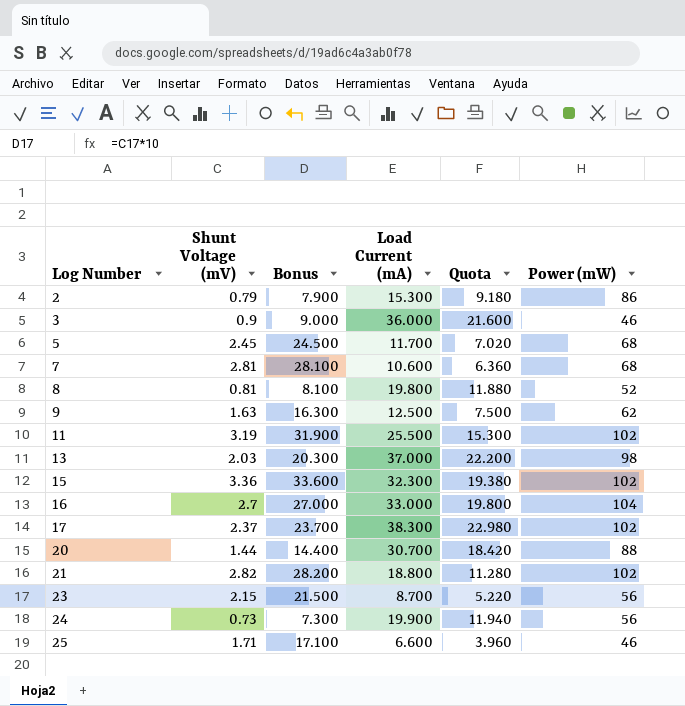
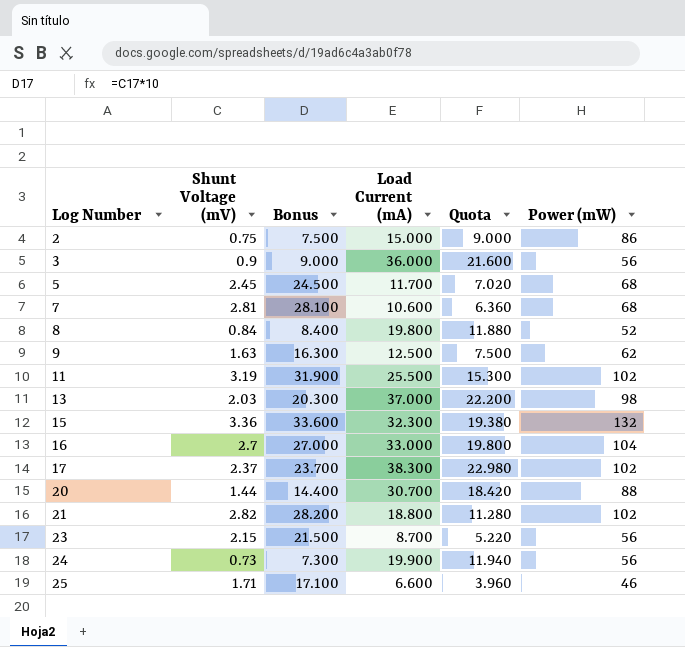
2 | Shunt Voltage (mV): 0.79 -> 0.75
2 | Bonus: 7.900 -> 7.500
2 | Load Current (mA): 15.300 -> 15.000
2 | Quota: 9.180 -> 9.000
3 | Power (mW): 46 -> 56
8 | Shunt Voltage (mV): 0.81 -> 0.84
8 | Bonus: 8.100 -> 8.400
15 | Power (mW): 102 -> 132

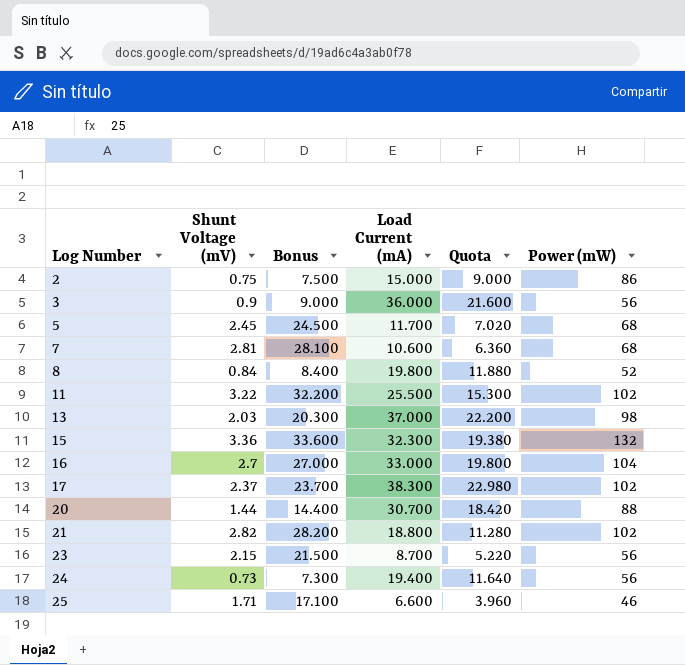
row 9: 1.63 | 16.300 | 12.500 | 7.500 | 62 -> none
11 | Shunt Voltage (mV): 3.19 -> 3.22
11 | Bonus: 31.900 -> 32.200
24 | Load Current (mA): 19.900 -> 19.400
24 | Quota: 11.940 -> 11.640

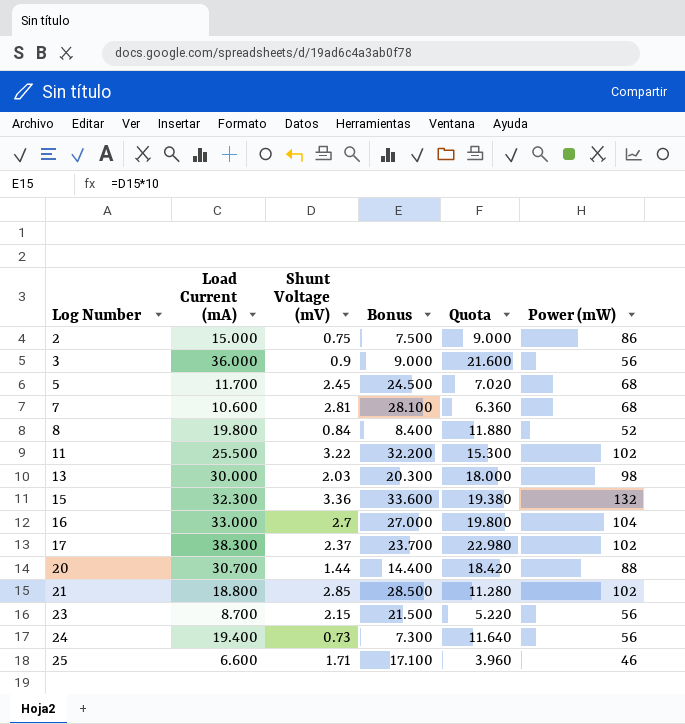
column Load Current (mA) | position: 4 -> 2
13 | Load Current (mA): 37.000 -> 30.000
13 | Quota: 22.200 -> 18.000
21 | Shunt Voltage (mV): 2.82 -> 2.85
21 | Bonus: 28.200 -> 28.500

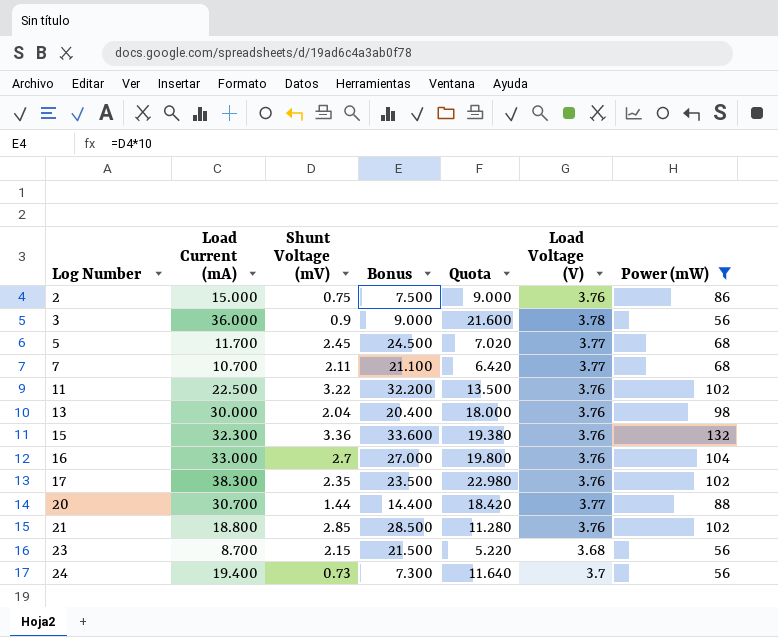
filter: none -> Power (mW) >= 56
column Load Voltage (V) | position: none -> 6
7 | Load Current (mA): 10.600 -> 10.700
7 | Shunt Voltage (mV): 2.81 -> 2.11
7 | Bonus: 28.100 -> 21.100
7 | Quota: 6.360 -> 6.420
11 | Load Current (mA): 25.500 -> 22.500
11 | Quota: 15.300 -> 13.500
13 | Shunt Voltage (mV): 2.03 -> 2.04
13 | Bonus: 20.300 -> 20.400
17 | Shunt Voltage (mV): 2.37 -> 2.35
17 | Bonus: 23.700 -> 23.500

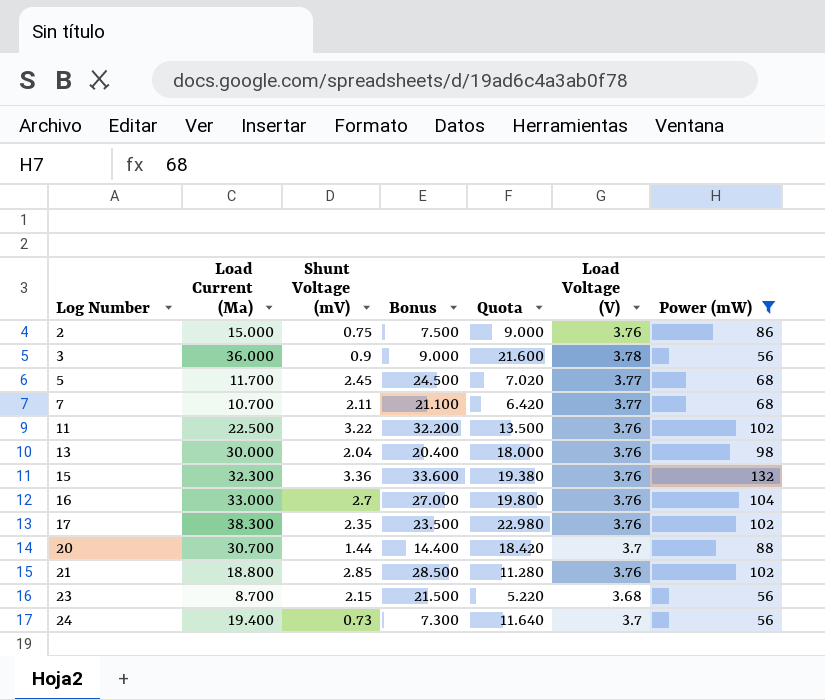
column name: Load Current (mA) -> Load Current (Ma)
20 | Load Voltage (V): 3.77 -> 3.7

